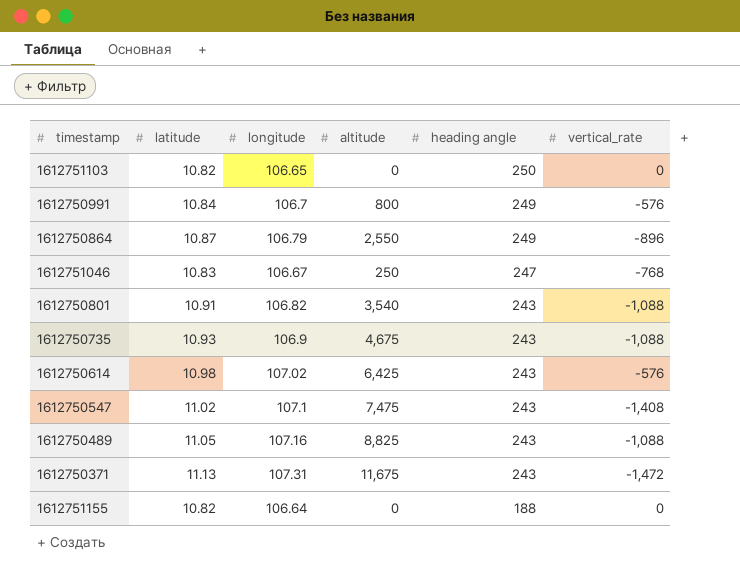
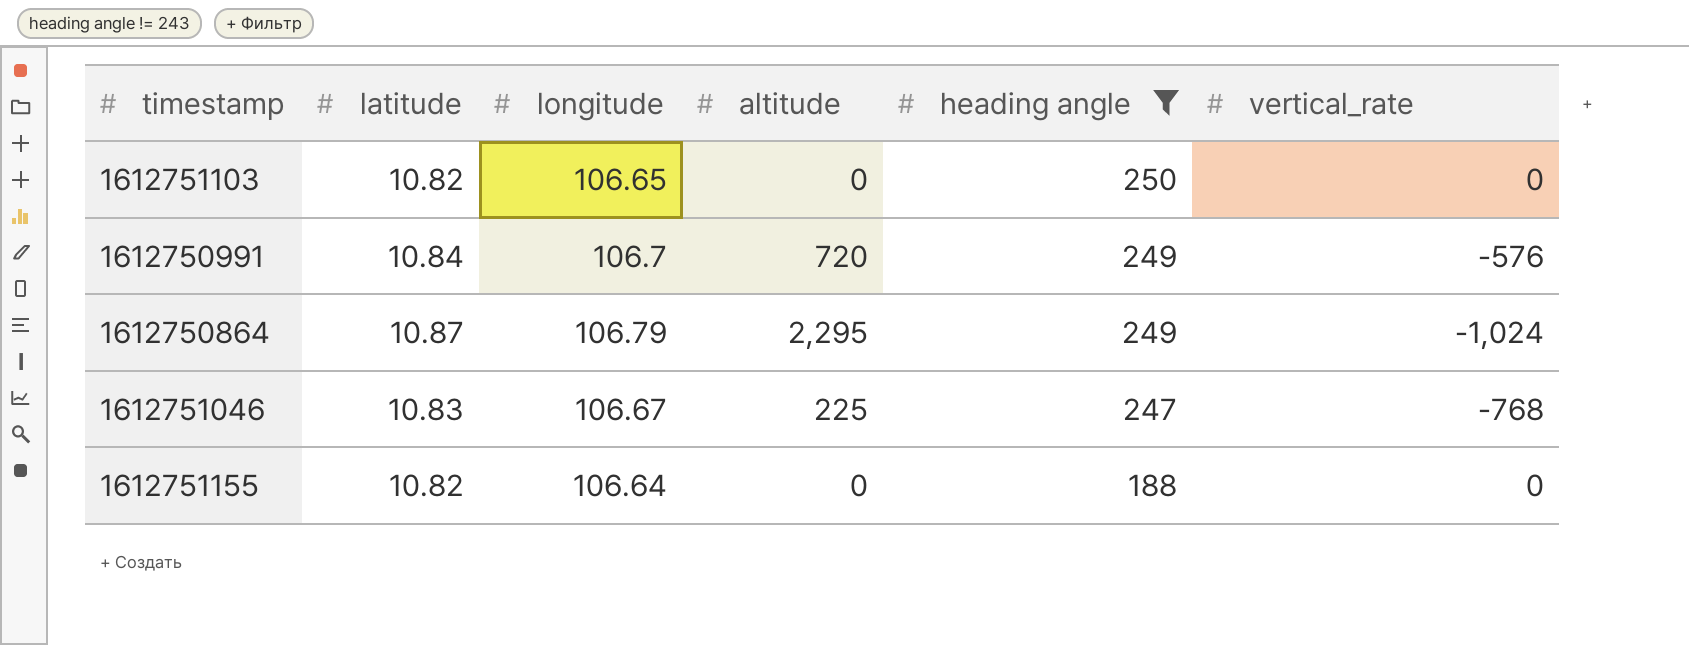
filter: none -> heading angle != 243
1612750991 | altitude: 800 -> 720
1612750864 | altitude: 2,550 -> 2,295
1612750864 | vertical_rate: -896 -> -1,024
1612751046 | altitude: 250 -> 225

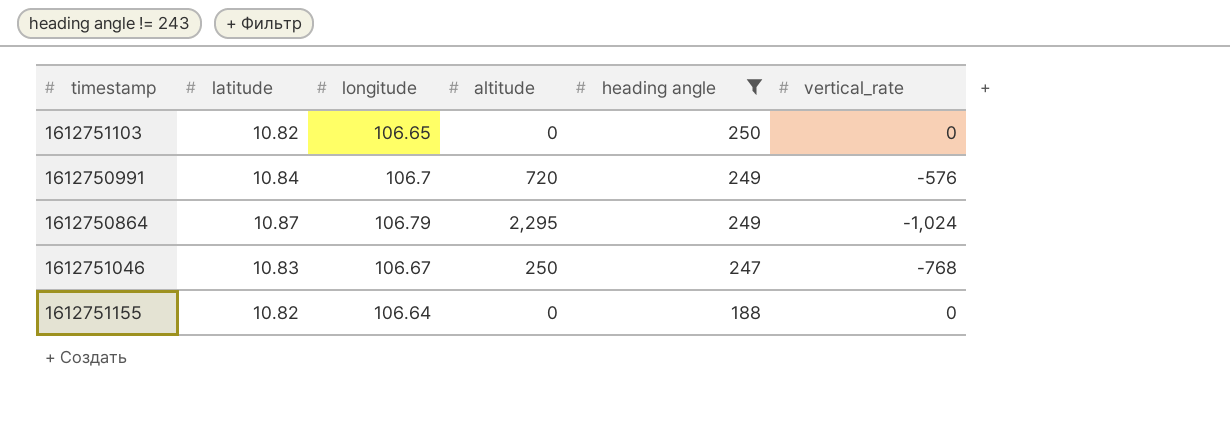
1612751046 | altitude: 225 -> 250

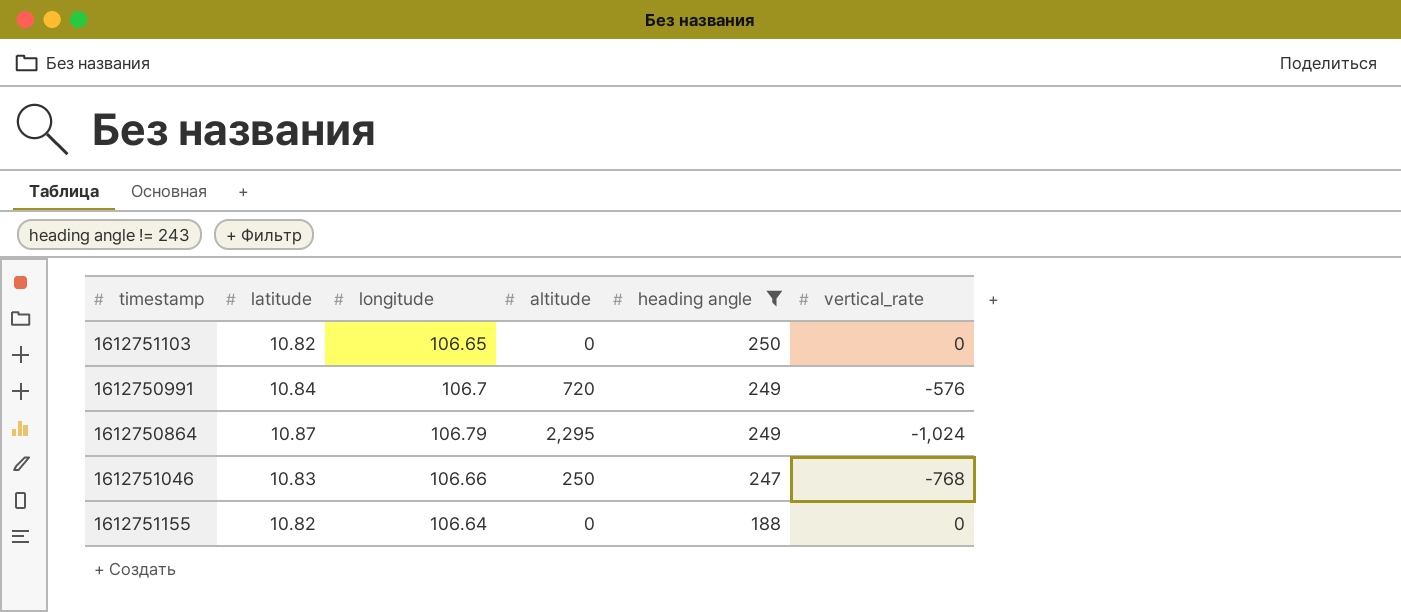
1612751046 | longitude: 106.67 -> 106.66

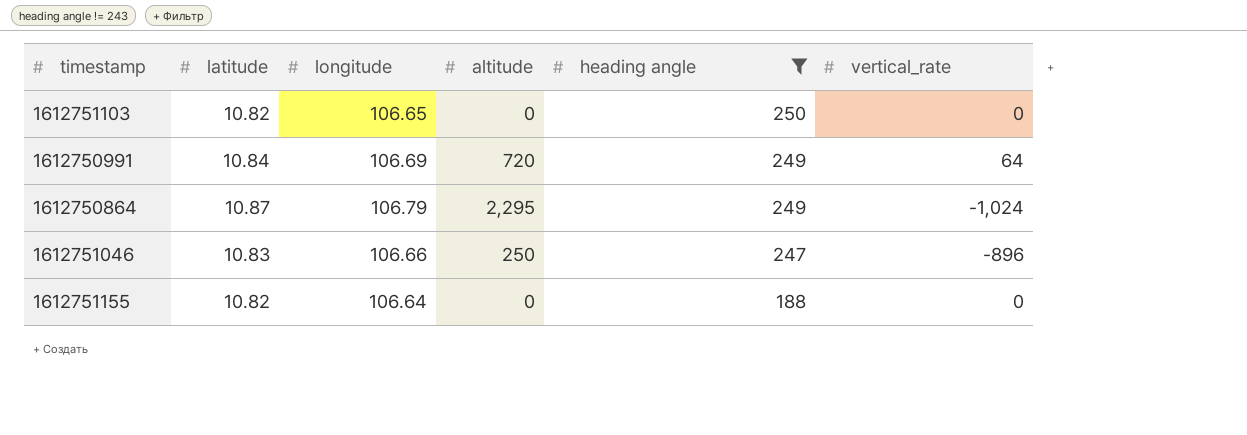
1612750991 | longitude: 106.7 -> 106.69
1612750991 | vertical_rate: -576 -> 64
1612751046 | vertical_rate: -768 -> -896

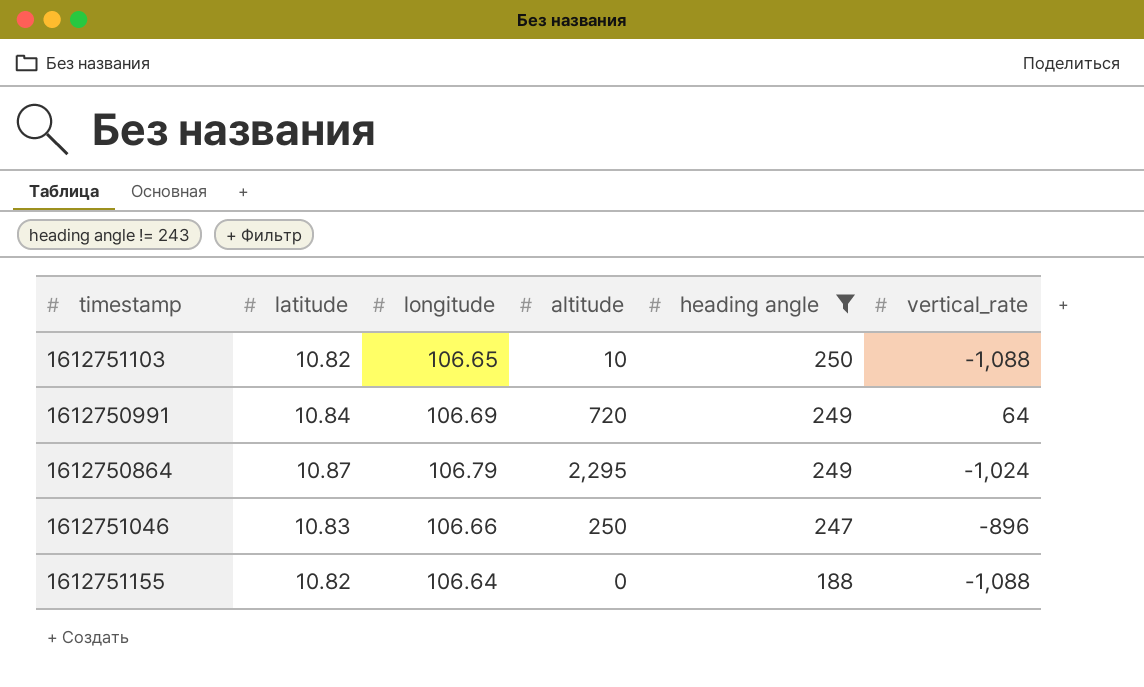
1612751103 | altitude: 0 -> 10
1612751103 | vertical_rate: 0 -> -1,088
1612751155 | vertical_rate: 0 -> -1,088

